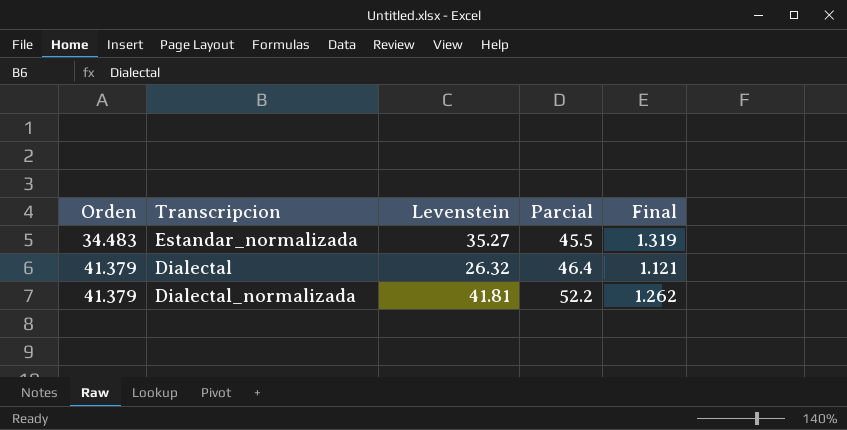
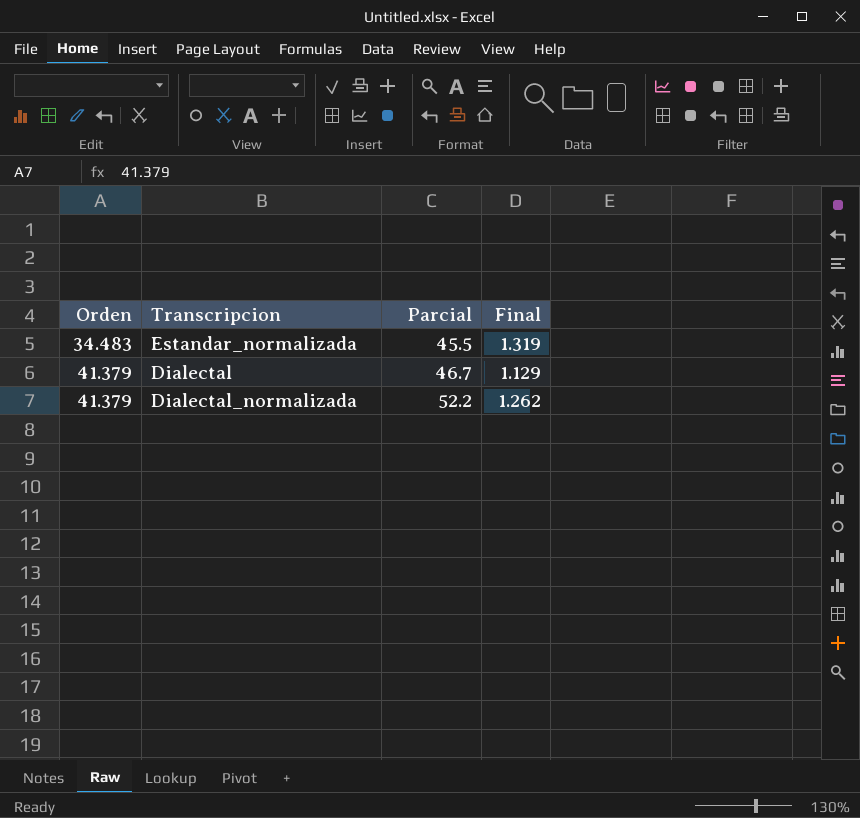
column Levenstein | position: 3 -> none
Dialectal | Parcial: 46.4 -> 46.7
Dialectal | Final: 1.121 -> 1.129

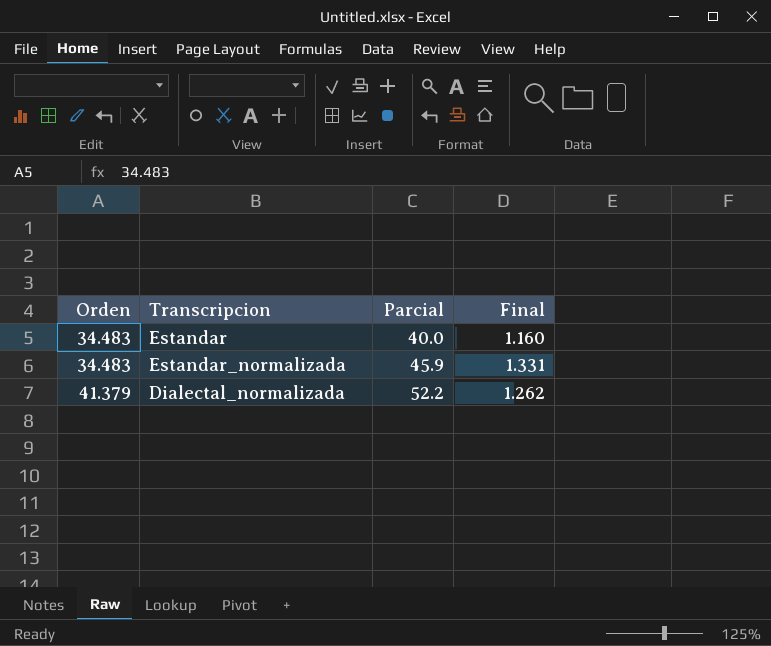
row Dialectal: 41.379 | 46.7 | 1.129 -> none
row Estandar: none -> 34.483 | 40.0 | 1.160
Estandar_normalizada | Parcial: 45.5 -> 45.9
Estandar_normalizada | Final: 1.319 -> 1.331

